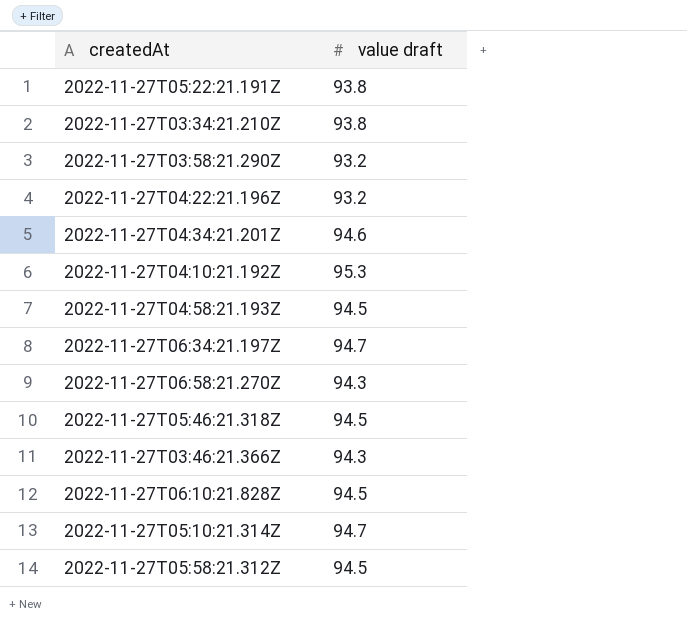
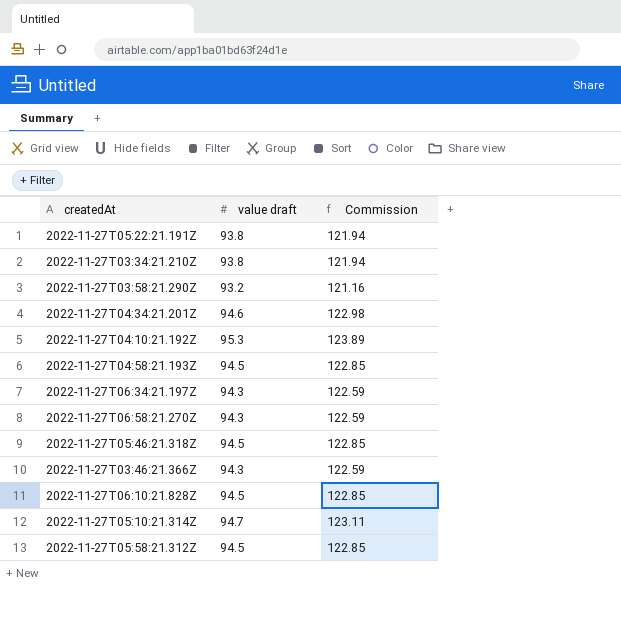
column Commission | formula: none -> [value draft] * 1.3
row 2022-11-27T04:22:21.196Z: 93.2 -> none
2022-11-27T06:34:21.197Z | value draft: 94.7 -> 94.3

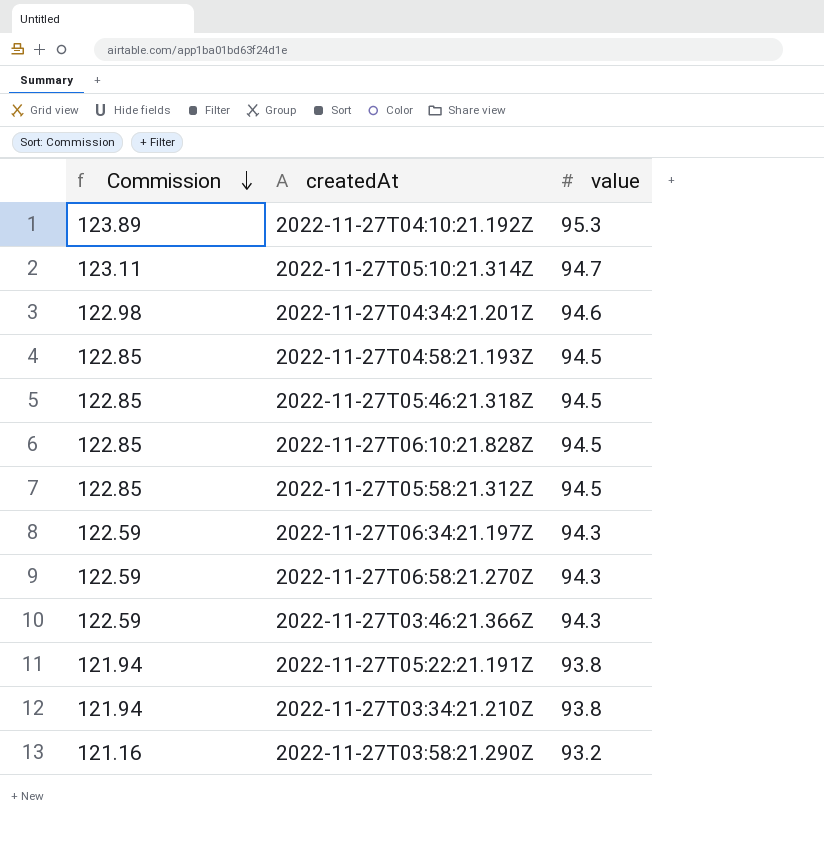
row order: none -> Commission descending
column Commission | position: 3 -> 1
column name: value draft -> value

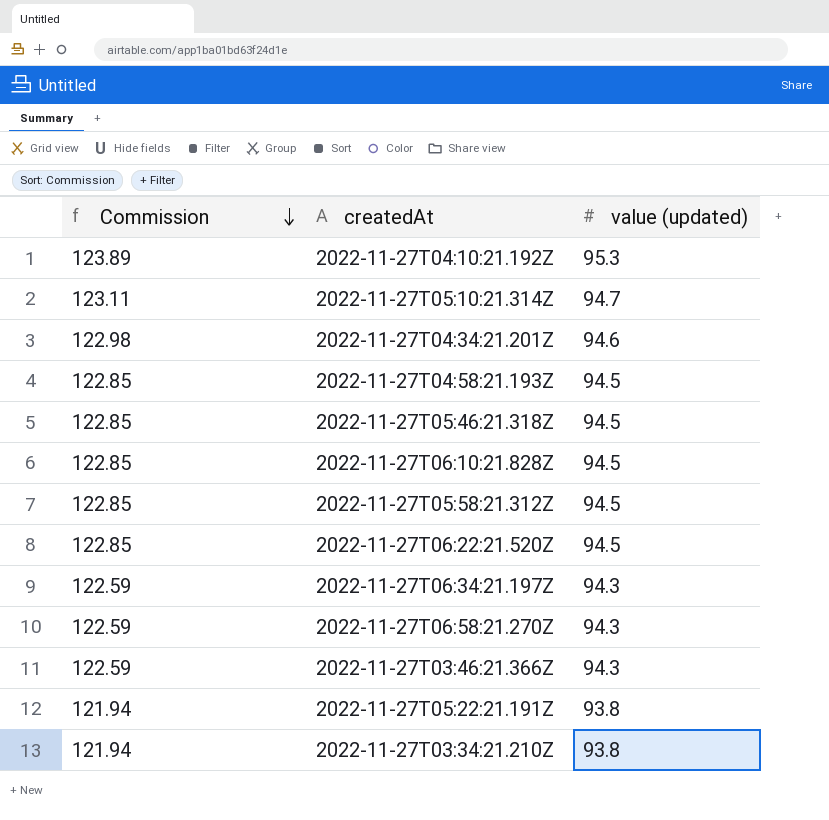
column name: value -> value (updated)
row 2022-11-27T03:58:21.290Z: 121.16 | 93.2 -> none
row 2022-11-27T06:22:21.520Z: none -> 122.85 | 94.5

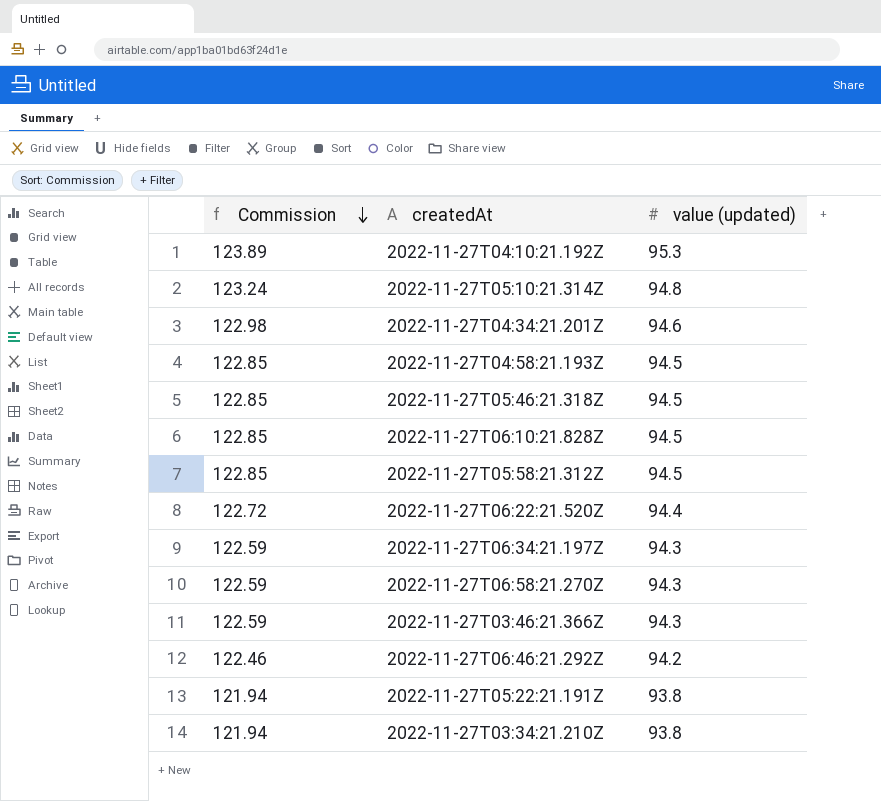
2022-11-27T05:10:21.314Z | Commission: 123.11 -> 123.24
2022-11-27T05:10:21.314Z | value (updated): 94.7 -> 94.8
2022-11-27T06:22:21.520Z | Commission: 122.85 -> 122.72
2022-11-27T06:22:21.520Z | value (updated): 94.5 -> 94.4
row 2022-11-27T06:46:21.292Z: none -> 122.46 | 94.2

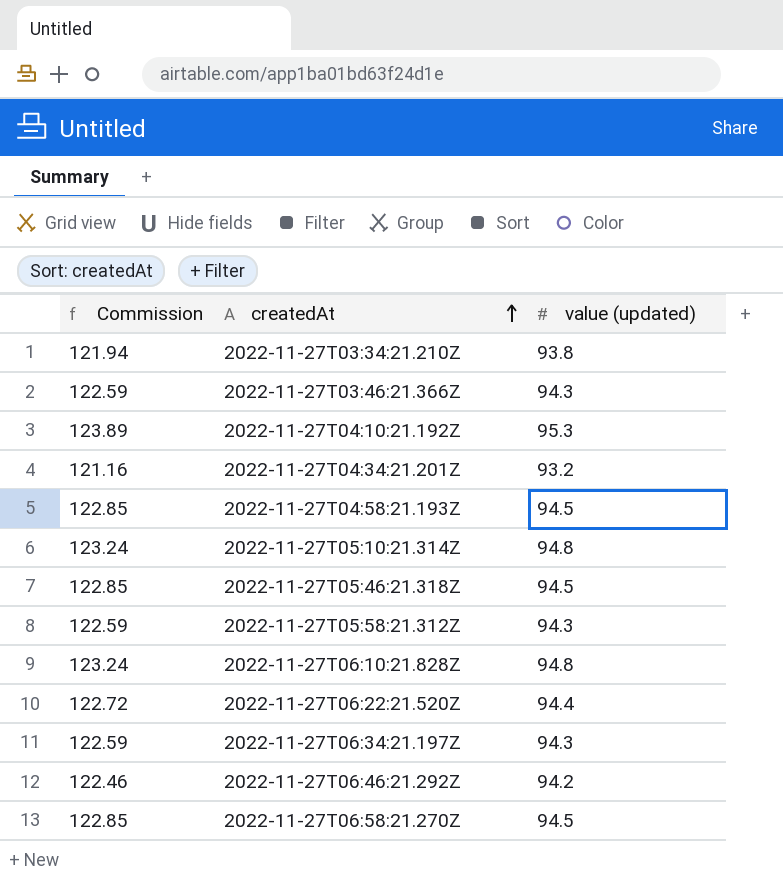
row order: Commission descending -> createdAt ascending
row 2022-11-27T05:22:21.191Z: 121.94 | 93.8 -> none
2022-11-27T04:34:21.201Z | Commission: 122.98 -> 121.16
2022-11-27T04:34:21.201Z | value (updated): 94.6 -> 93.2
2022-11-27T05:58:21.312Z | Commission: 122.85 -> 122.59
2022-11-27T05:58:21.312Z | value (updated): 94.5 -> 94.3
2022-11-27T06:10:21.828Z | Commission: 122.85 -> 123.24
2022-11-27T06:10:21.828Z | value (updated): 94.5 -> 94.8
2022-11-27T06:58:21.270Z | Commission: 122.59 -> 122.85
2022-11-27T06:58:21.270Z | value (updated): 94.3 -> 94.5

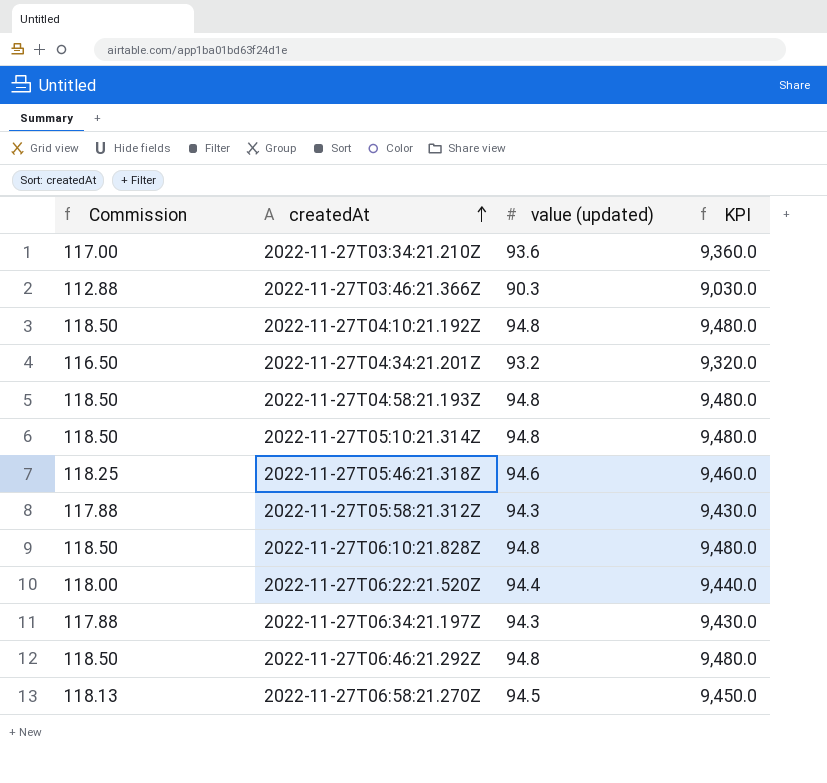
column Commission | formula: [value (updated)] * 1.3 -> [value (updated)] * 1.25
column KPI | formula: none -> [value (updated)] * 100
2022-11-27T03:34:21.210Z | value (updated): 93.8 -> 93.6
2022-11-27T03:46:21.366Z | value (updated): 94.3 -> 90.3
2022-11-27T04:10:21.192Z | value (updated): 95.3 -> 94.8
2022-11-27T04:58:21.193Z | value (updated): 94.5 -> 94.8
2022-11-27T05:46:21.318Z | value (updated): 94.5 -> 94.6
2022-11-27T06:46:21.292Z | value (updated): 94.2 -> 94.8

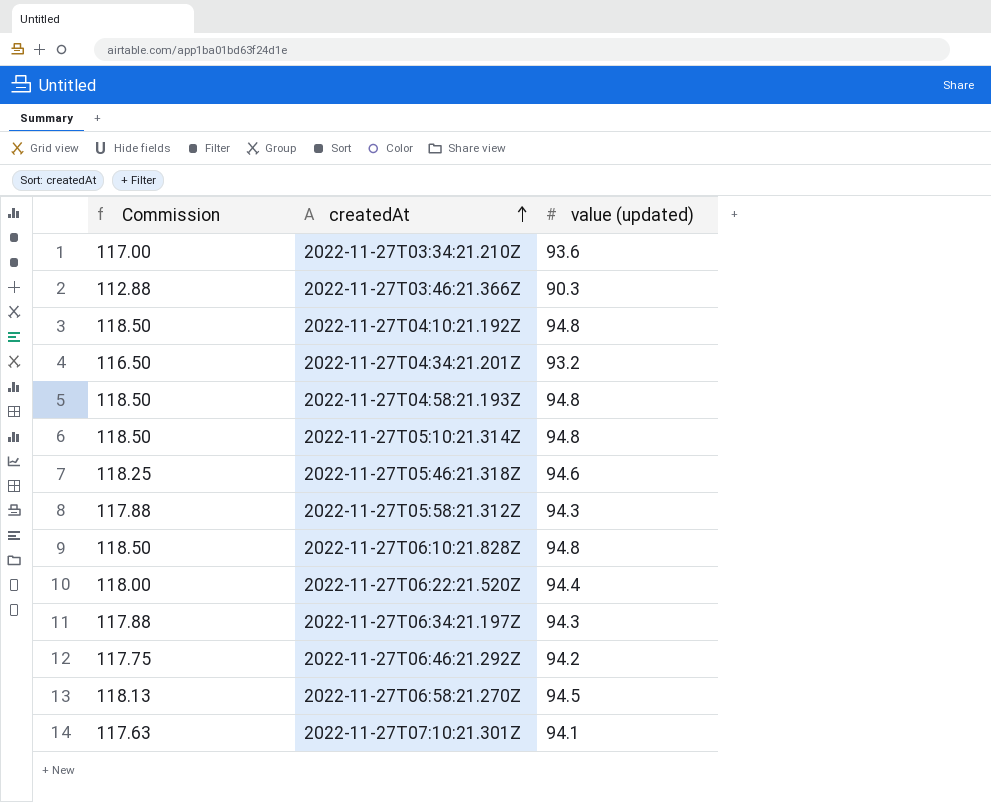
column KPI | formula: [value (updated)] * 100 -> none
2022-11-27T06:46:21.292Z | Commission: 118.50 -> 117.75
2022-11-27T06:46:21.292Z | value (updated): 94.8 -> 94.2
row 2022-11-27T07:10:21.301Z: none -> 117.63 | 94.1

